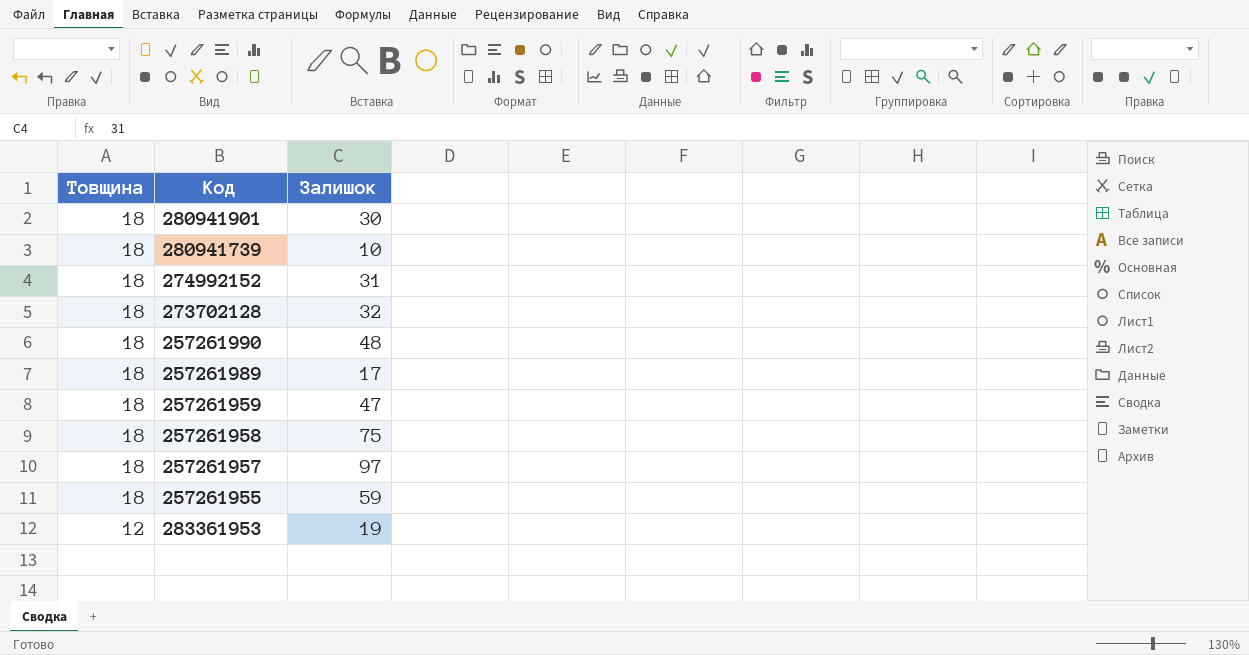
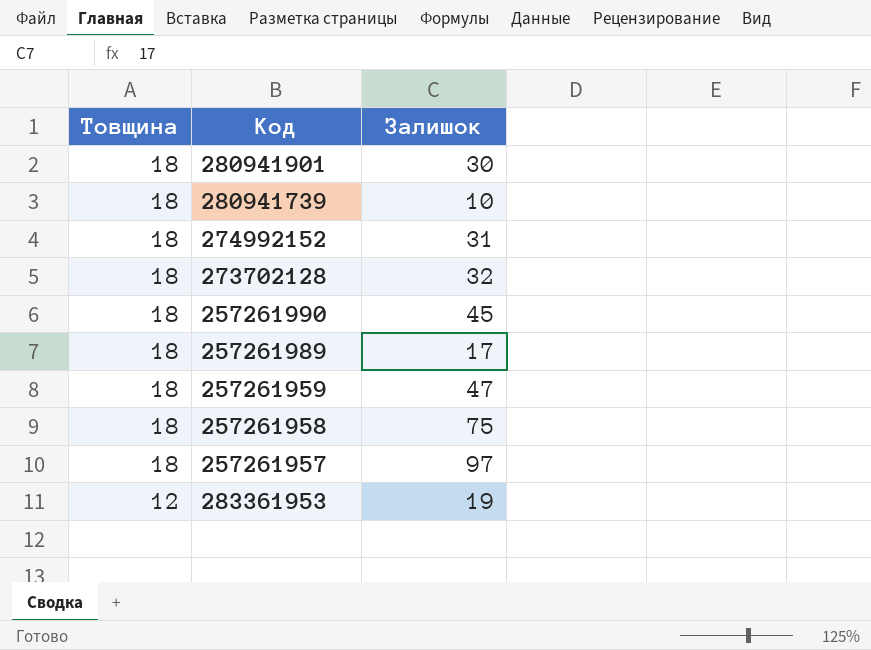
row 257261955: 18 | 59 -> none
257261990 | Залишок: 48 -> 45

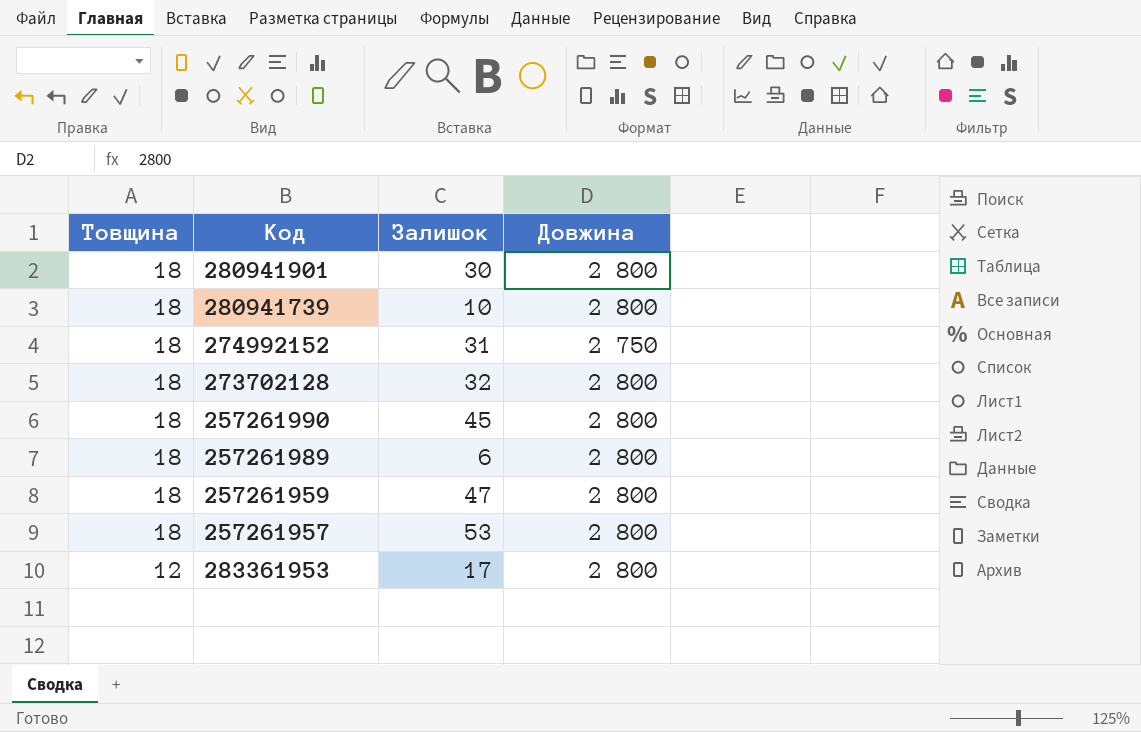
column Довжина | position: none -> 4
row 257261958: 18 | 75 -> none
257261989 | Залишок: 17 -> 6
257261957 | Залишок: 97 -> 53
283361953 | Залишок: 19 -> 17

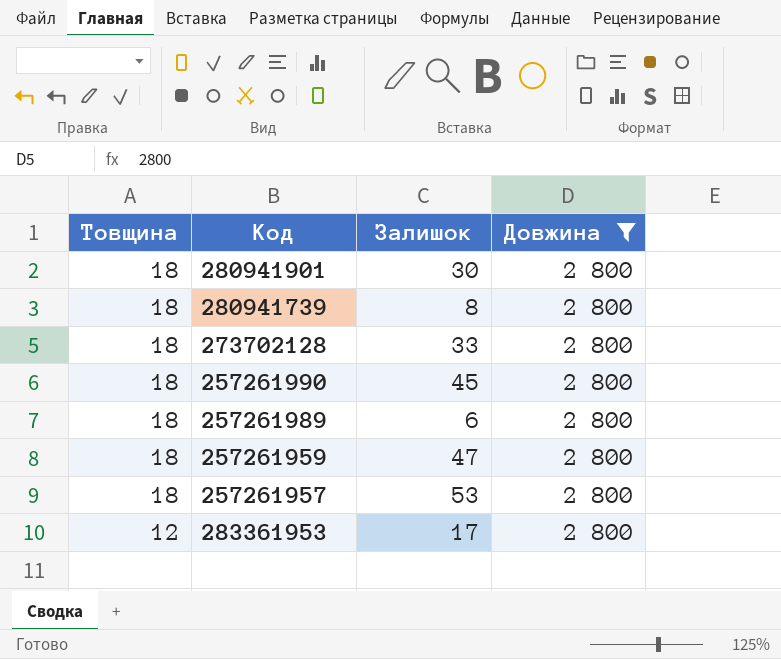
filter: none -> Довжина = 2 800
280941739 | Залишок: 10 -> 8
273702128 | Залишок: 32 -> 33

